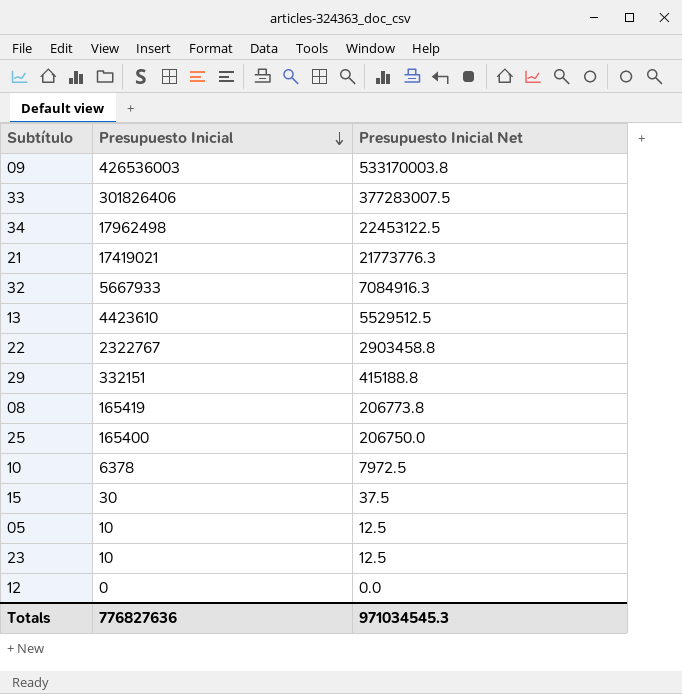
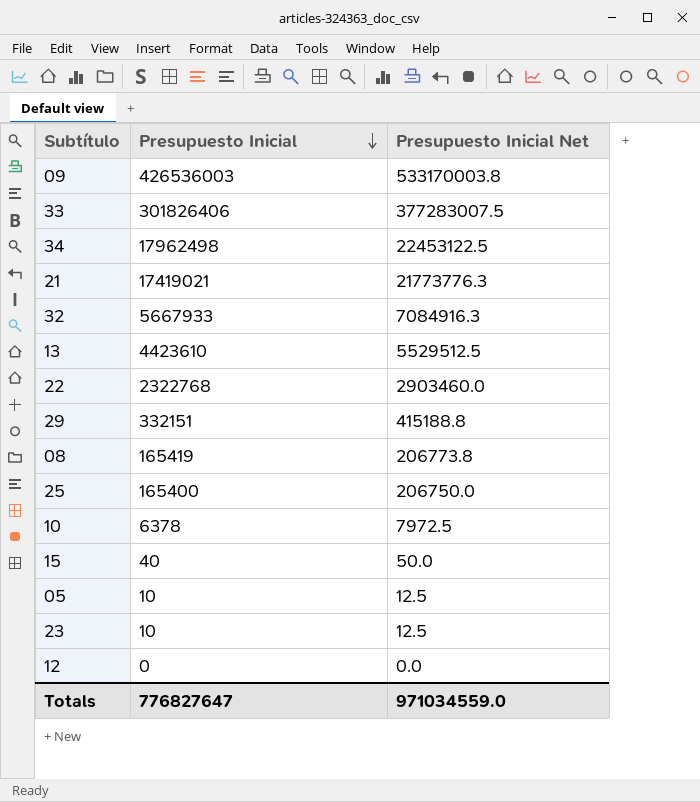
22 | Presupuesto Inicial: 2322767 -> 2322768
22 | Presupuesto Inicial Net: 2903458.8 -> 2903460.0
15 | Presupuesto Inicial: 30 -> 40
15 | Presupuesto Inicial Net: 37.5 -> 50.0
Totals | Presupuesto Inicial: 776827636 -> 776827647
Totals | Presupuesto Inicial Net: 971034545.3 -> 971034559.0

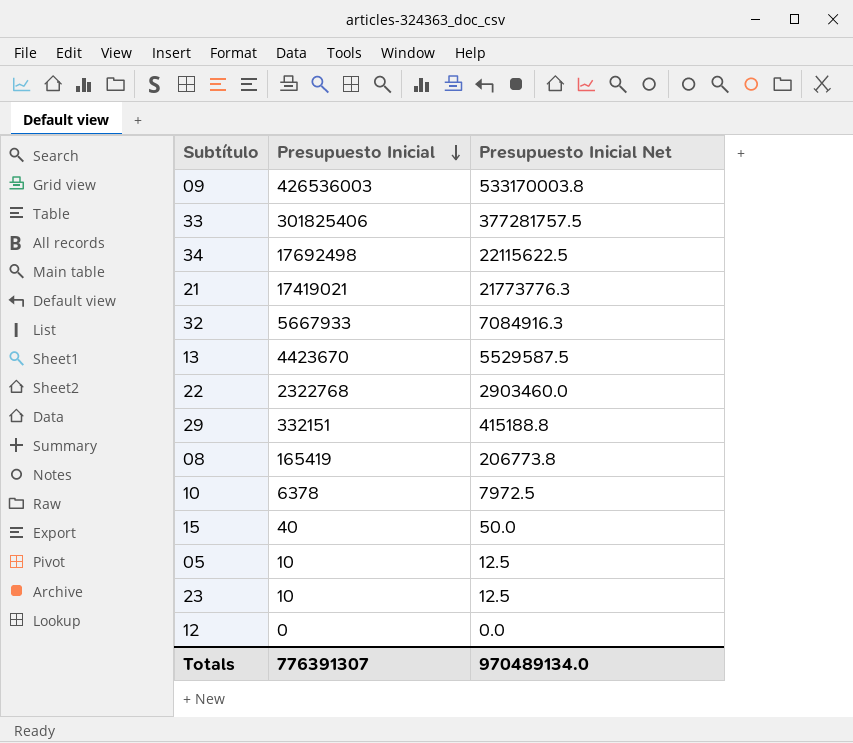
row 25: 165400 | 206750.0 -> none
33 | Presupuesto Inicial: 301826406 -> 301825406
33 | Presupuesto Inicial Net: 377283007.5 -> 377281757.5
34 | Presupuesto Inicial: 17962498 -> 17692498
34 | Presupuesto Inicial Net: 22453122.5 -> 22115622.5
13 | Presupuesto Inicial: 4423610 -> 4423670
13 | Presupuesto Inicial Net: 5529512.5 -> 5529587.5
Totals | Presupuesto Inicial: 776827647 -> 776391307
Totals | Presupuesto Inicial Net: 971034559.0 -> 970489134.0

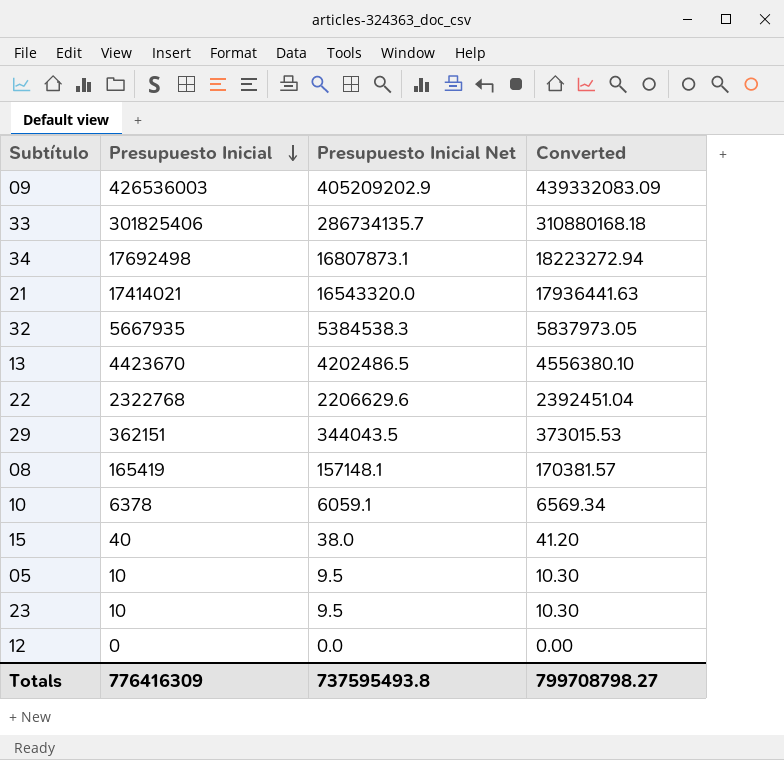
column Presupuesto Inicial Net | formula: [Presupuesto Inicial] * 1.25 -> [Presupuesto Inicial] * 0.95
column Converted | formula: none -> [Presupuesto Inicial] * 1.03
21 | Presupuesto Inicial: 17419021 -> 17414021
32 | Presupuesto Inicial: 5667933 -> 5667935
29 | Presupuesto Inicial: 332151 -> 362151
Totals | Presupuesto Inicial: 776391307 -> 776416309
Totals | Presupuesto Inicial Net: 970489134.0 -> 737595493.8

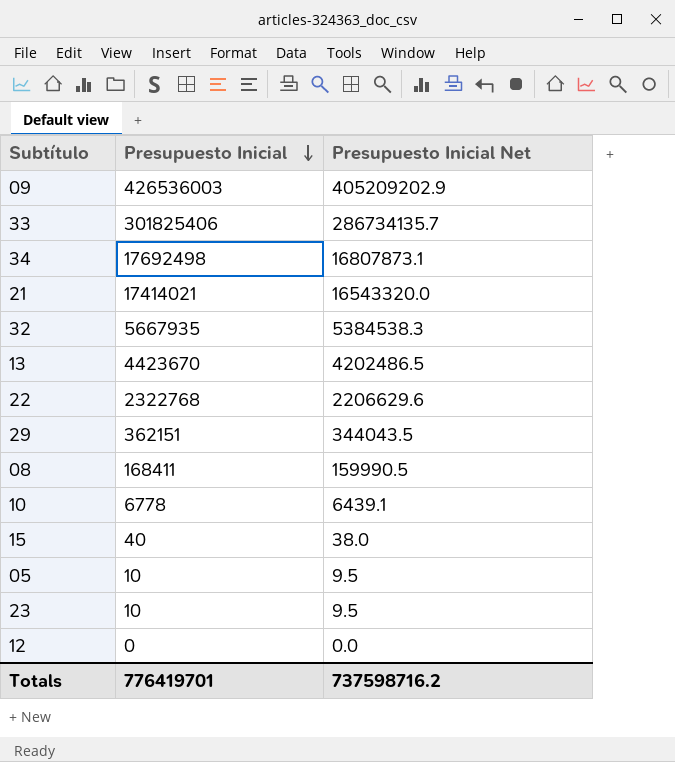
column Converted | formula: [Presupuesto Inicial] * 1.03 -> none
08 | Presupuesto Inicial: 165419 -> 168411
08 | Presupuesto Inicial Net: 157148.1 -> 159990.5
10 | Presupuesto Inicial: 6378 -> 6778
10 | Presupuesto Inicial Net: 6059.1 -> 6439.1
Totals | Presupuesto Inicial: 776416309 -> 776419701
Totals | Presupuesto Inicial Net: 737595493.8 -> 737598716.2

